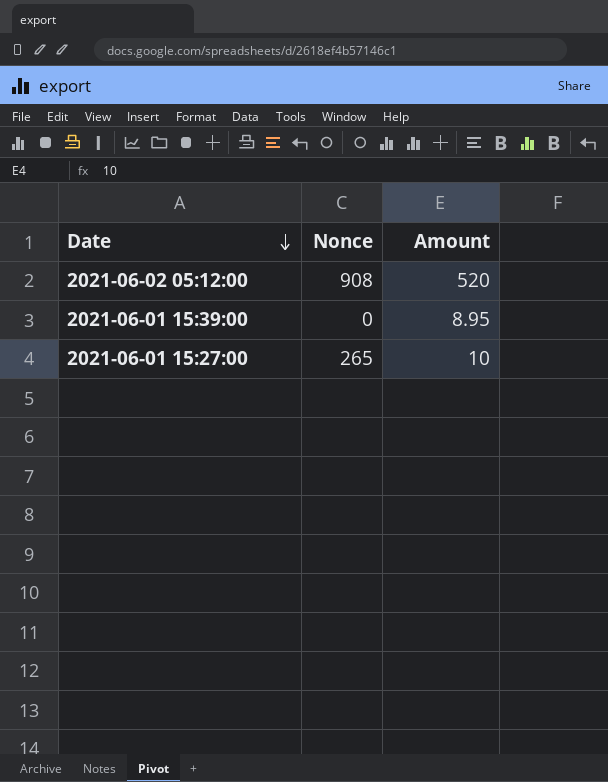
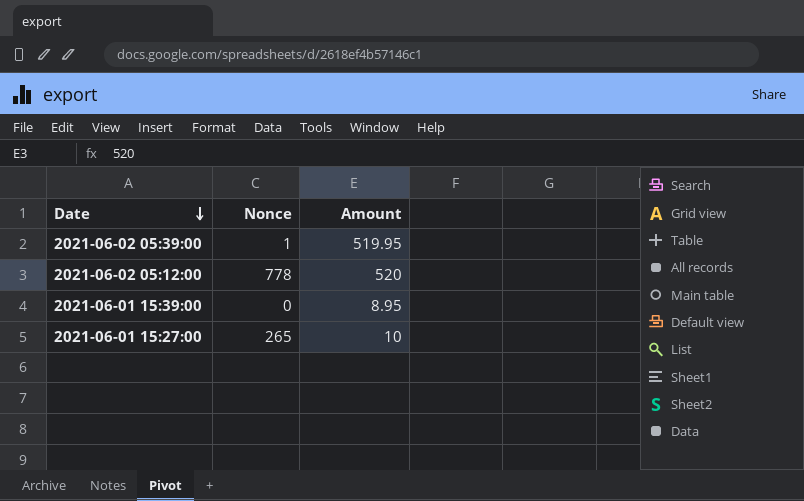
row 2021-06-02 05:39:00: none -> 1 | 519.95
2021-06-02 05:12:00 | Nonce: 908 -> 778

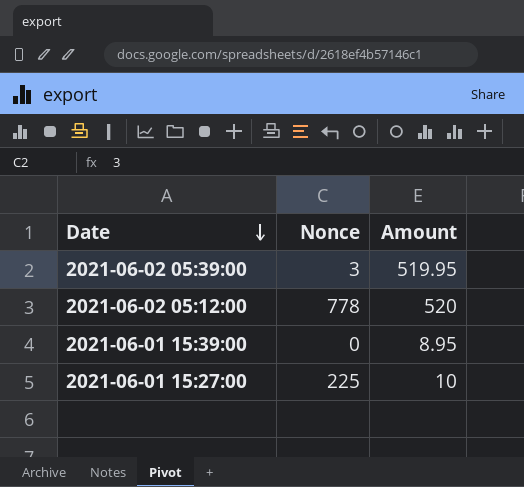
2021-06-02 05:39:00 | Nonce: 1 -> 3
2021-06-01 15:27:00 | Nonce: 265 -> 225

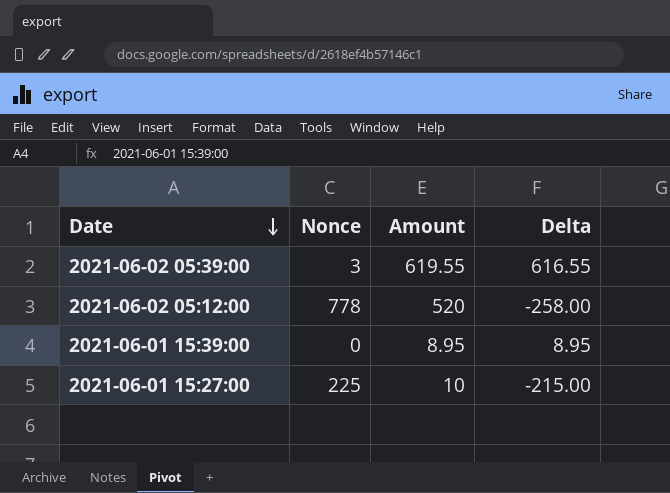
column Delta | formula: none -> [Amount] - [Nonce]
2021-06-02 05:39:00 | Amount: 519.95 -> 619.55

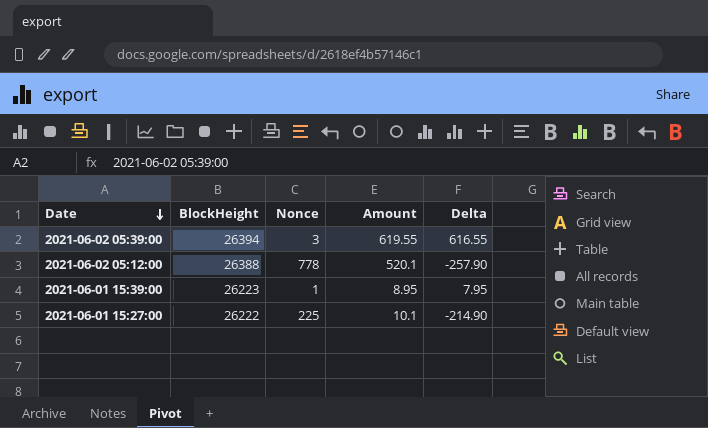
column BlockHeight | position: none -> 2
2021-06-02 05:12:00 | Amount: 520 -> 520.1
2021-06-02 05:12:00 | Delta: -258.00 -> -257.90
2021-06-01 15:39:00 | Nonce: 0 -> 1
2021-06-01 15:39:00 | Delta: 8.95 -> 7.95
2021-06-01 15:27:00 | Amount: 10 -> 10.1
2021-06-01 15:27:00 | Delta: -215.00 -> -214.90

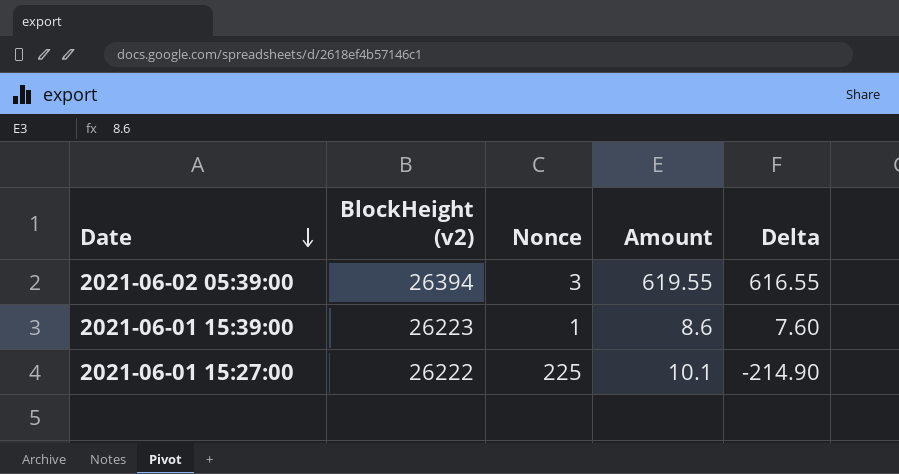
column name: BlockHeight -> BlockHeight (v2)
row 2021-06-02 05:12:00: 26388 | 778 | 520.1 | -257.90 -> none
2021-06-01 15:39:00 | Amount: 8.95 -> 8.6
2021-06-01 15:39:00 | Delta: 7.95 -> 7.60

